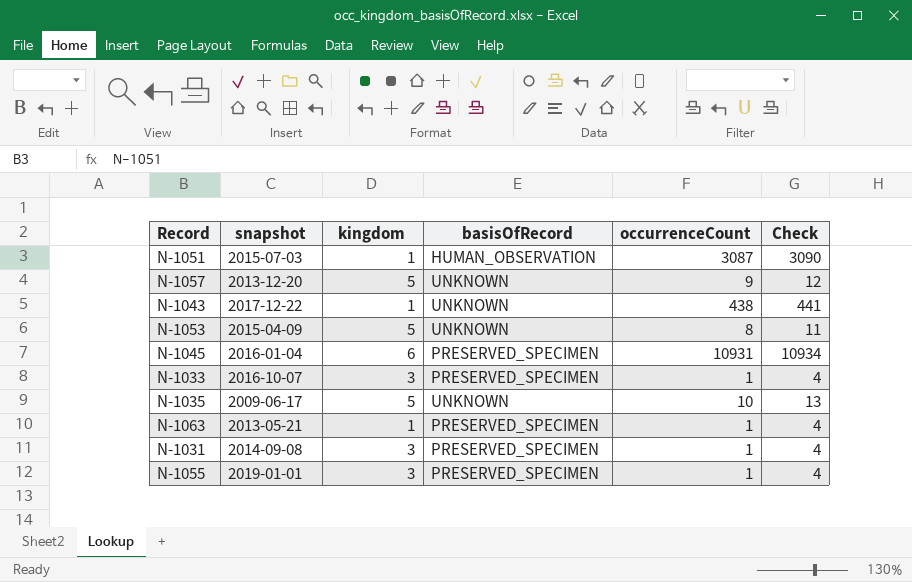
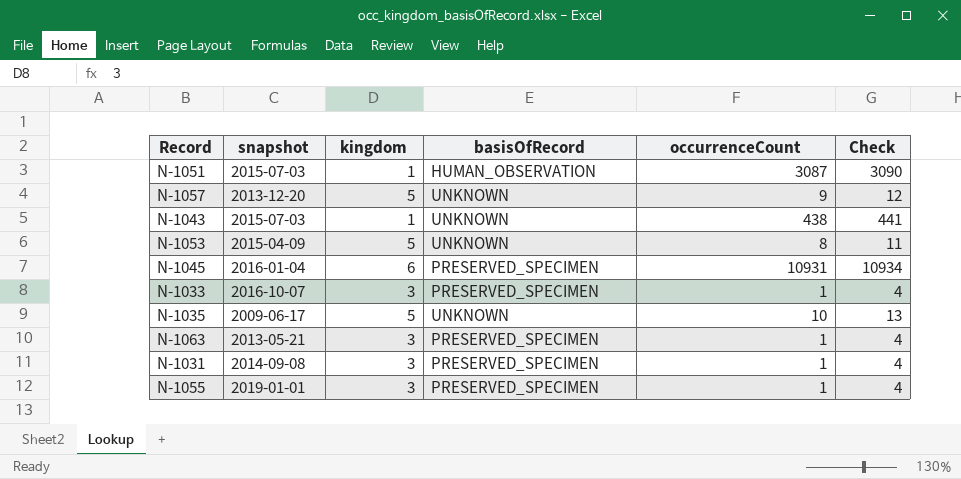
N-1043 | snapshot: 2017-12-22 -> 2015-07-03
N-1063 | kingdom: 1 -> 3

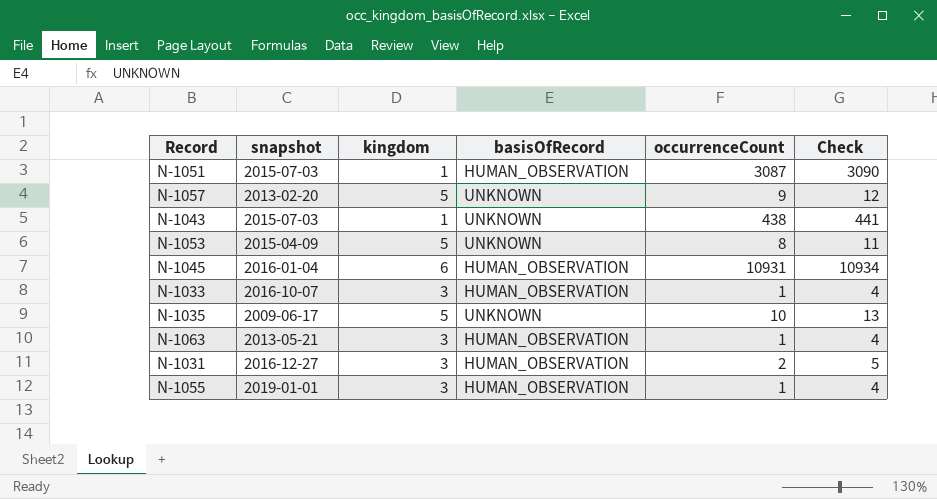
N-1057 | snapshot: 2013-12-20 -> 2013-02-20
N-1045 | basisOfRecord: PRESERVED_SPECIMEN -> HUMAN_OBSERVATION
N-1033 | basisOfRecord: PRESERVED_SPECIMEN -> HUMAN_OBSERVATION
N-1063 | basisOfRecord: PRESERVED_SPECIMEN -> HUMAN_OBSERVATION
N-1031 | snapshot: 2014-09-08 -> 2016-12-27
N-1031 | basisOfRecord: PRESERVED_SPECIMEN -> HUMAN_OBSERVATION
N-1031 | occurrenceCount: 1 -> 2
N-1031 | Check: 4 -> 5
N-1055 | basisOfRecord: PRESERVED_SPECIMEN -> HUMAN_OBSERVATION

